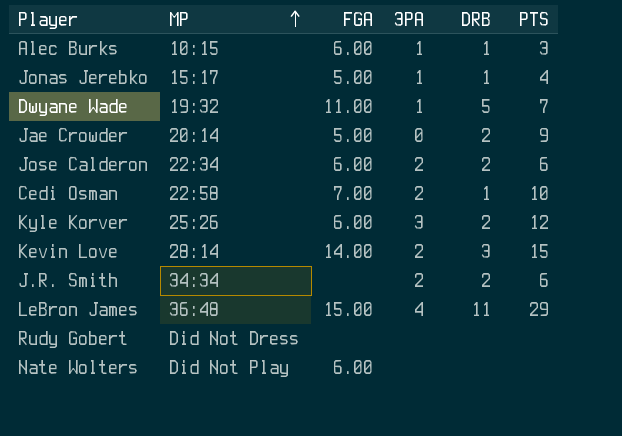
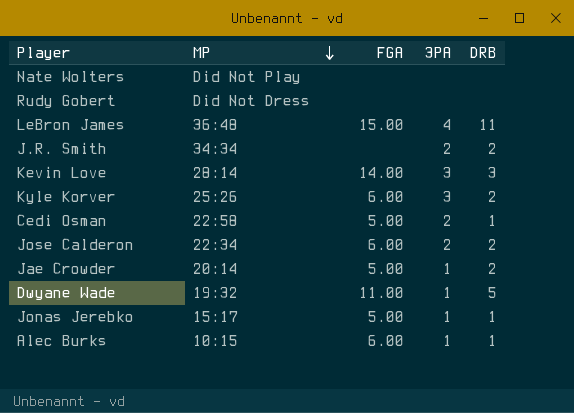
row order: MP ascending -> MP descending
column PTS | position: 6 -> none
Nate Wolters | FGA: 6.00 -> none
Kevin Love | 3PA: 2 -> 3
Cedi Osman | FGA: 7.00 -> 5.00
Jae Crowder | 3PA: 0 -> 1

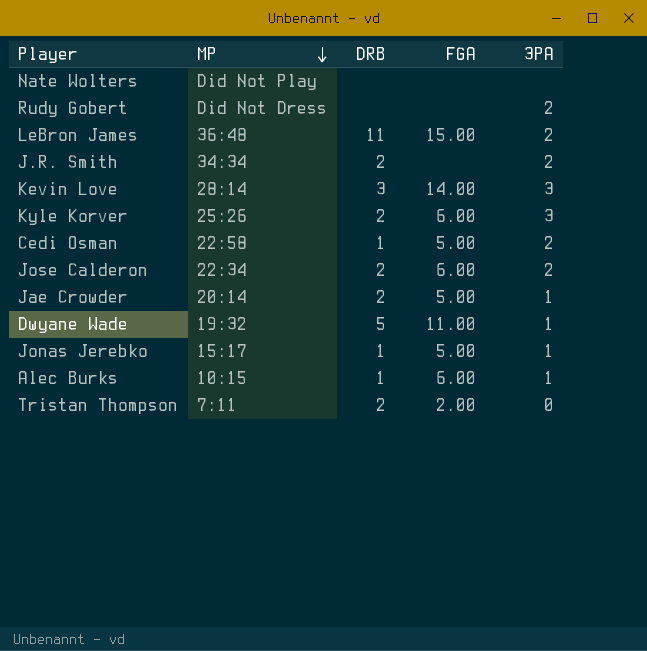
column DRB | position: 5 -> 3
Rudy Gobert | 3PA: none -> 2
LeBron James | 3PA: 4 -> 2
row Tristan Thompson: none -> 7:11 | 2 | 2.00 | 0

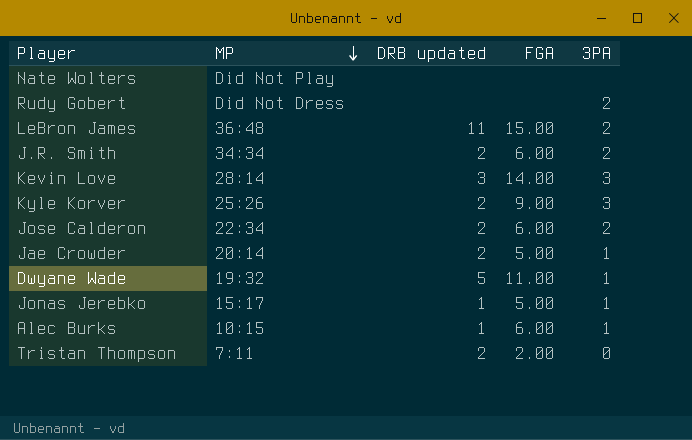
column name: DRB -> DRB updated
row Cedi Osman: 22:58 | 1 | 5.00 | 2 -> none
J.R. Smith | FGA: none -> 6.00
Kyle Korver | FGA: 6.00 -> 9.00

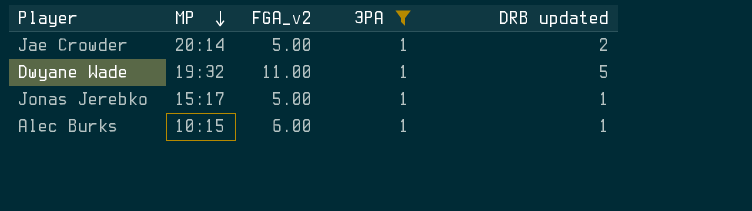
filter: none -> 3PA = 1
column name: FGA -> FGA_v2
column DRB updated | position: 3 -> 5

